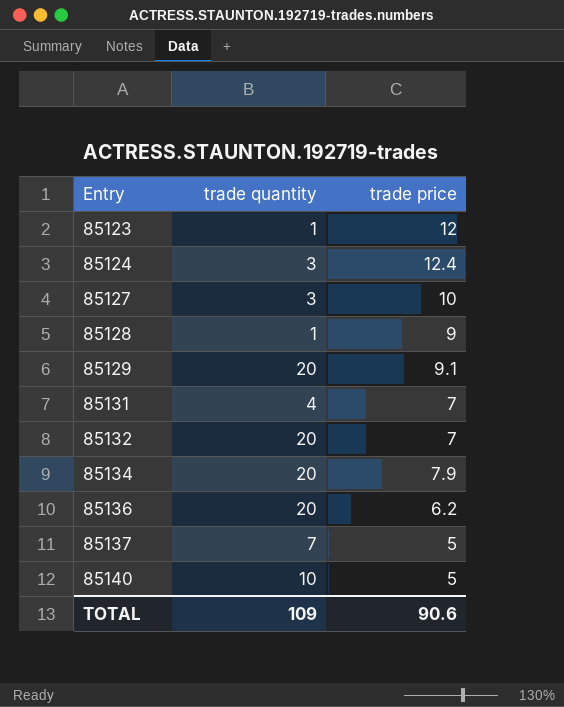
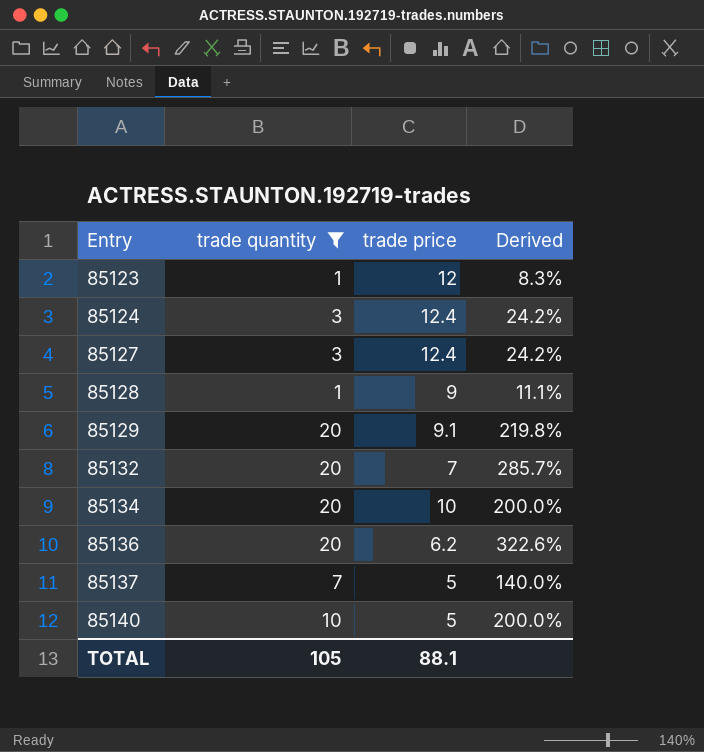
filter: none -> trade quantity != 4
column Derived | formula: none -> [trade quantity] / [trade price]
85127 | trade price: 10 -> 12.4
85134 | trade price: 7.9 -> 10
TOTAL | trade quantity: 109 -> 105
TOTAL | trade price: 90.6 -> 88.1

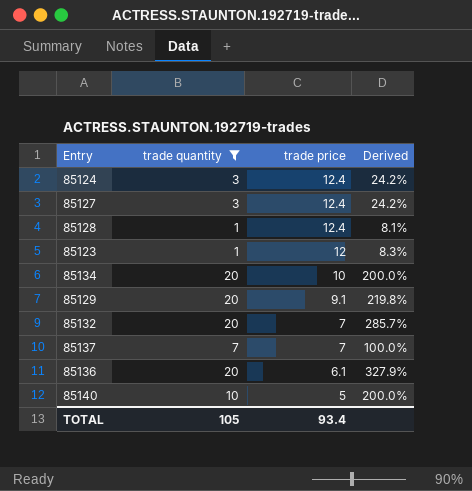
row order: Entry ascending -> trade price descending
85128 | trade price: 9 -> 12.4
85128 | Derived: 11.1% -> 8.1%
85137 | trade price: 5 -> 7
85137 | Derived: 140.0% -> 100.0%
85136 | trade price: 6.2 -> 6.1
85136 | Derived: 322.6% -> 327.9%
TOTAL | trade price: 88.1 -> 93.4

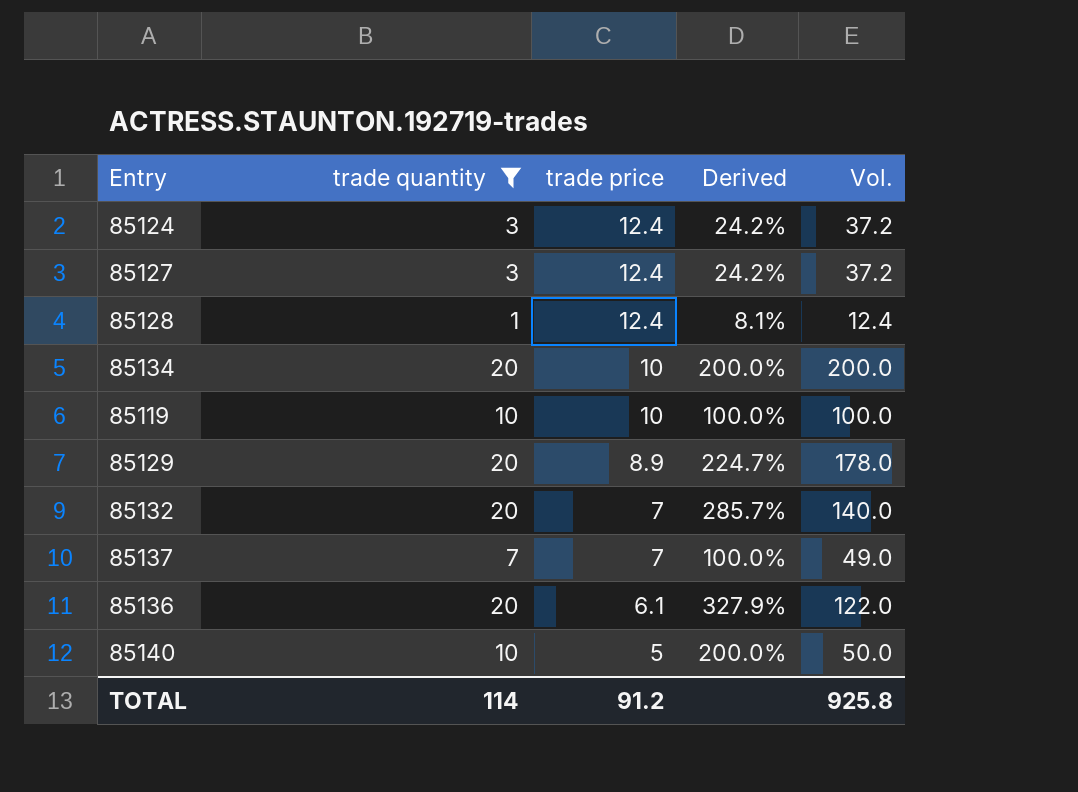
column Vol. | formula: none -> [trade quantity] * [trade price]
row 85123: 1 | 12 | 8.3% -> none
row 85119: none -> 10 | 10 | 100.0% | 100.0
85129 | trade price: 9.1 -> 8.9
85129 | Derived: 219.8% -> 224.7%
TOTAL | trade quantity: 105 -> 114
TOTAL | trade price: 93.4 -> 91.2

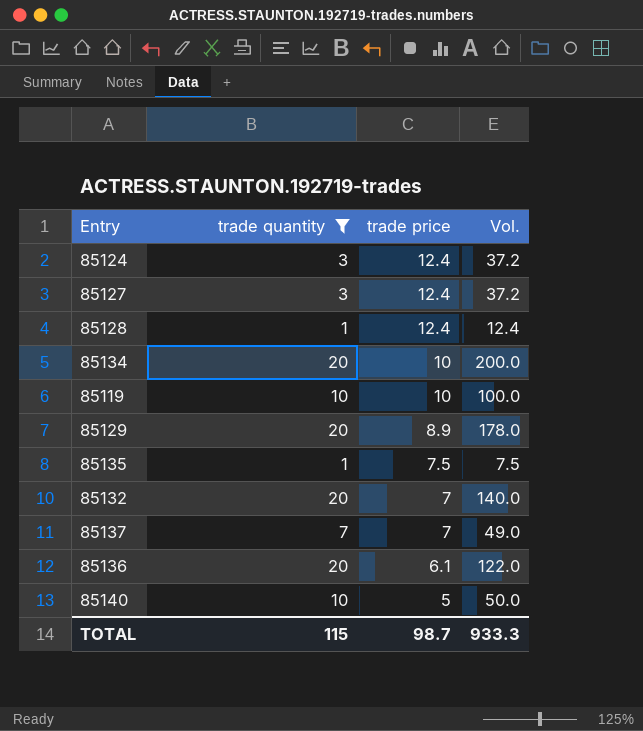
column Derived | formula: [trade quantity] / [trade price] -> none
row 85135: none -> 1 | 7.5 | 7.5
TOTAL | trade quantity: 114 -> 115
TOTAL | trade price: 91.2 -> 98.7
TOTAL | Vol.: 925.8 -> 933.3

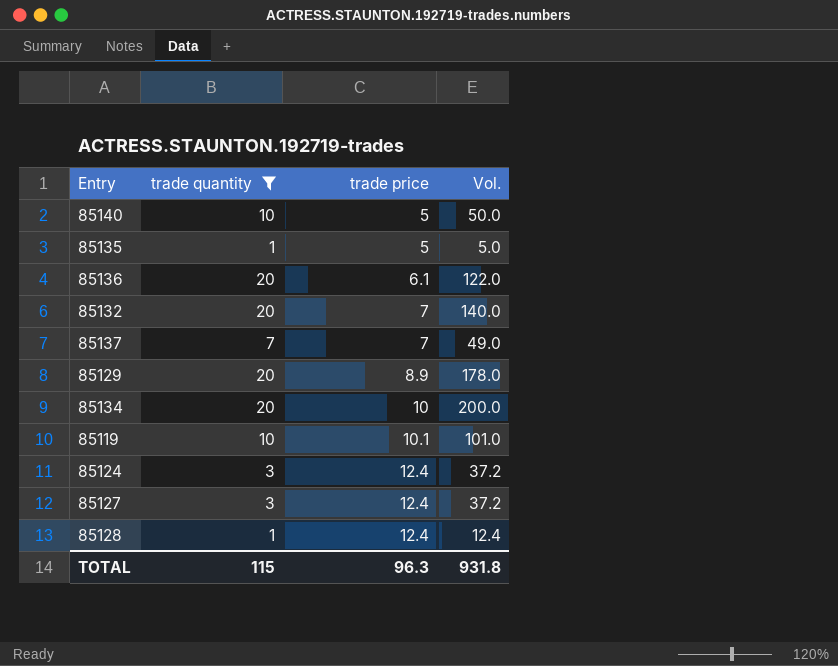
row order: trade price descending -> trade price ascending
85135 | trade price: 7.5 -> 5
85135 | Vol.: 7.5 -> 5.0
85119 | trade price: 10 -> 10.1
85119 | Vol.: 100.0 -> 101.0
TOTAL | trade price: 98.7 -> 96.3
TOTAL | Vol.: 933.3 -> 931.8

